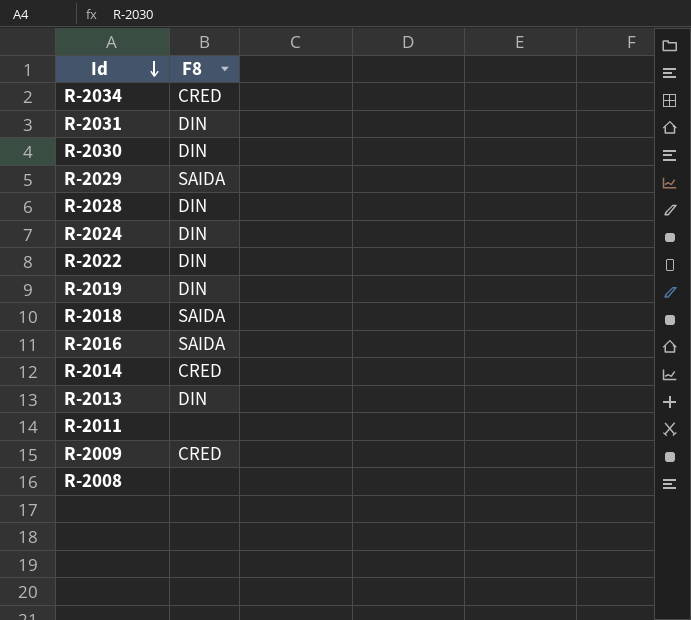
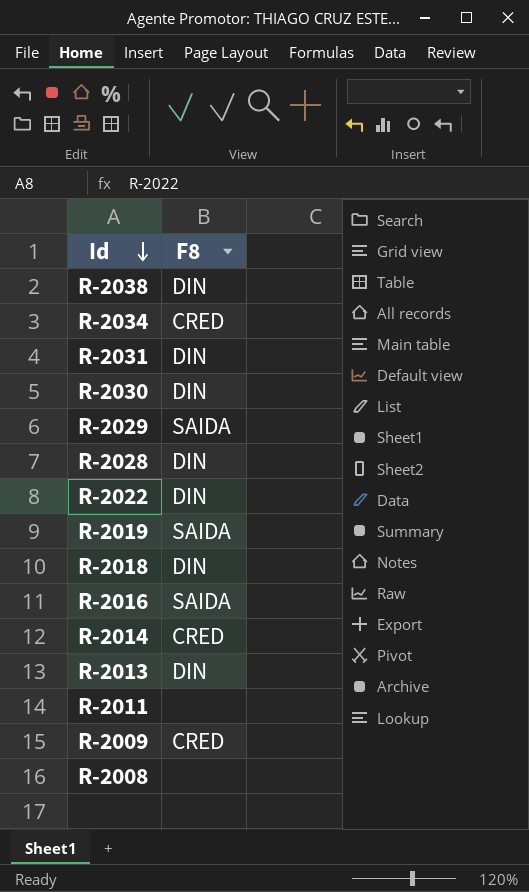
row R-2024: DIN -> none
row R-2038: none -> DIN
R-2019 | F8: DIN -> SAIDA
R-2018 | F8: SAIDA -> DIN

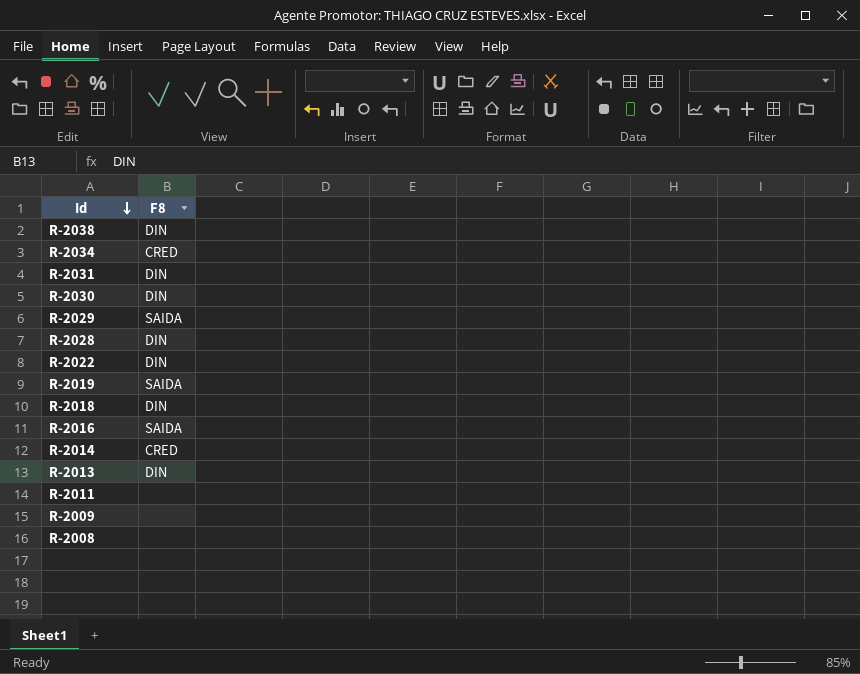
R-2009 | F8: CRED -> none

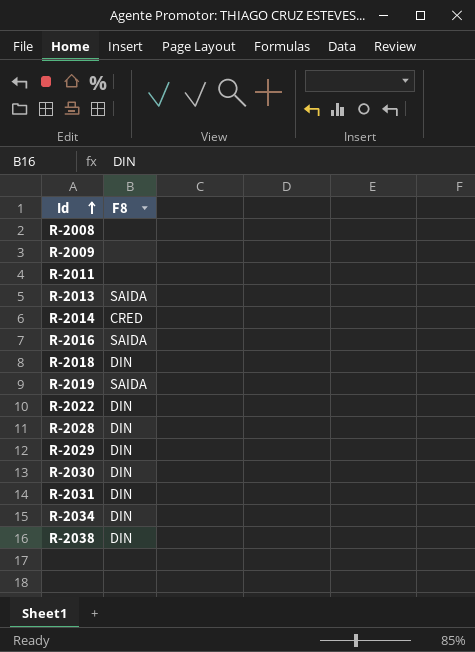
row order: Id descending -> Id ascending
R-2013 | F8: DIN -> SAIDA
R-2029 | F8: SAIDA -> DIN
R-2034 | F8: CRED -> DIN

